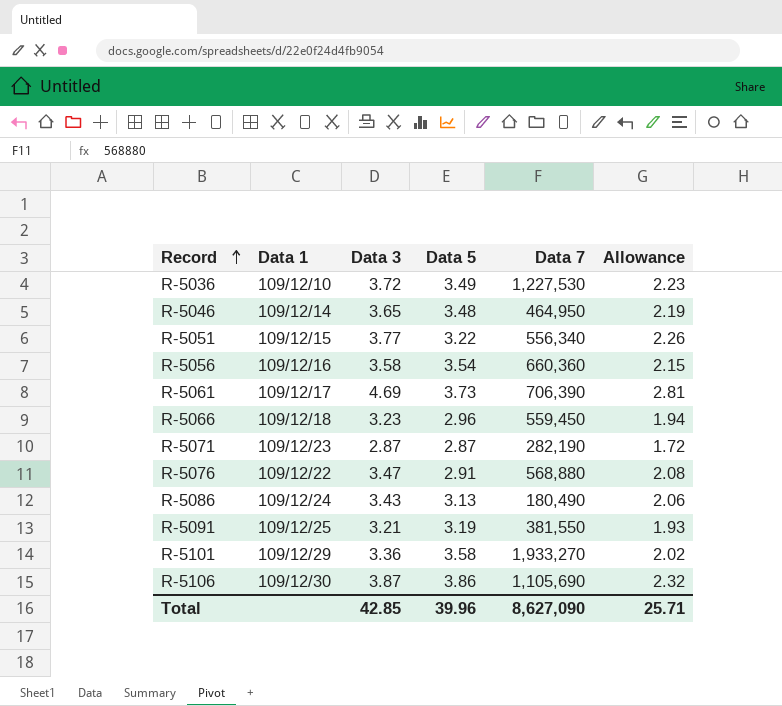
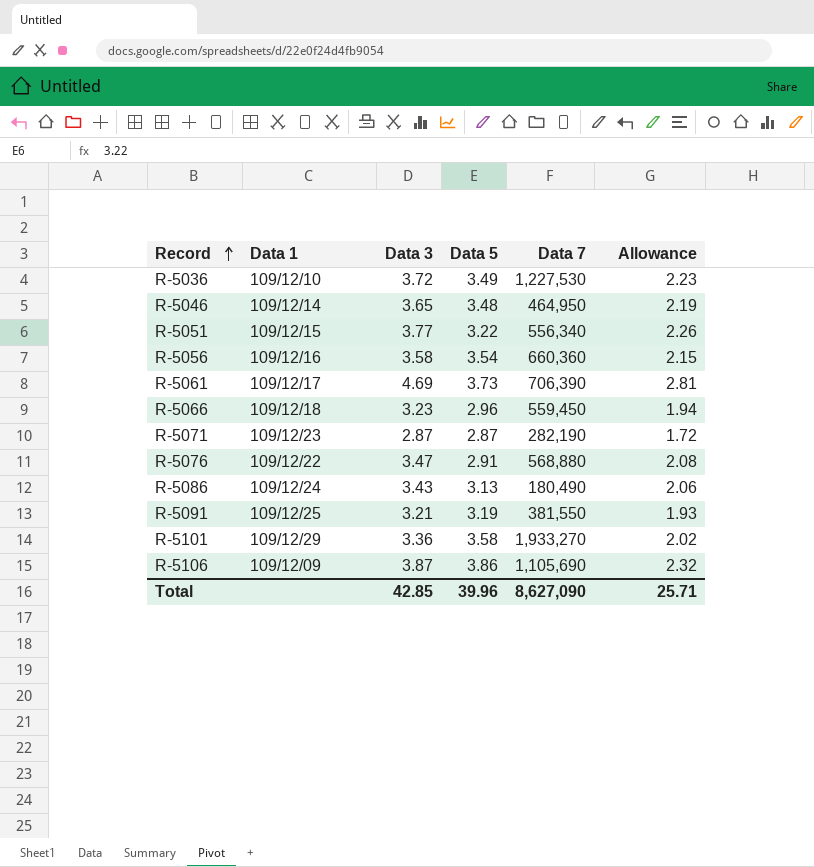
R-5106 | Data 1: 109/12/30 -> 109/12/09

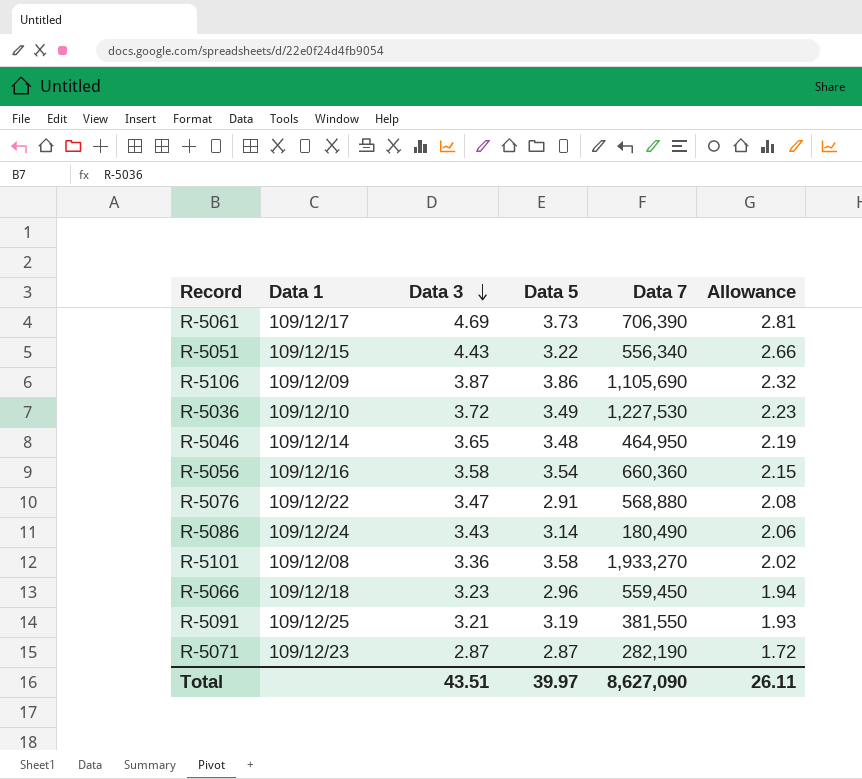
row order: Record ascending -> Data 3 descending
R-5051 | Data 3: 3.77 -> 4.43
R-5051 | Allowance: 2.26 -> 2.66
R-5086 | Data 5: 3.13 -> 3.14
R-5101 | Data 1: 109/12/29 -> 109/12/08
Total | Data 3: 42.85 -> 43.51
Total | Data 5: 39.96 -> 39.97
Total | Allowance: 25.71 -> 26.11

